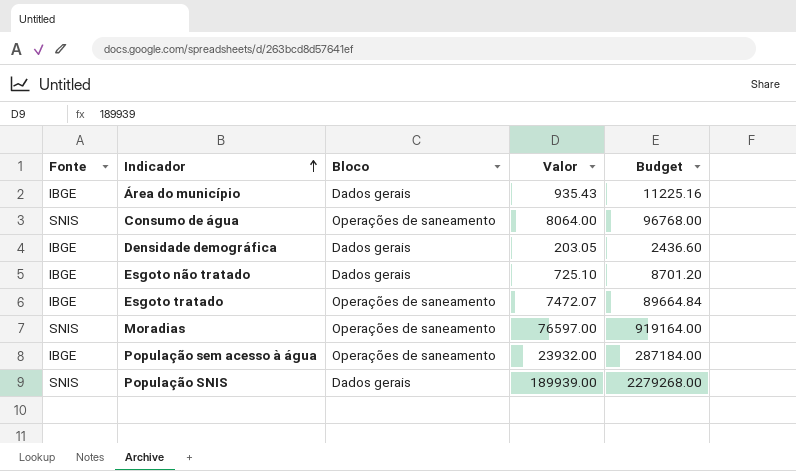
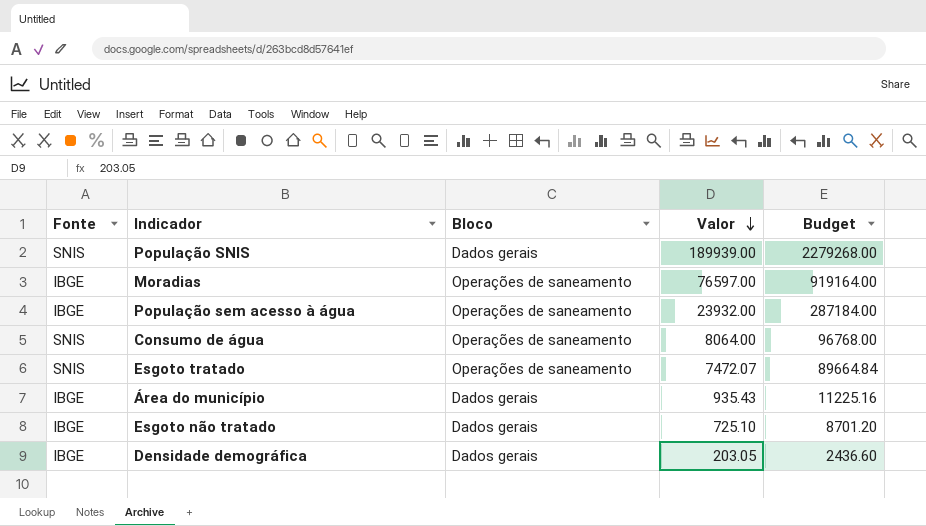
row order: Indicador ascending -> Valor descending
Moradias | Fonte: SNIS -> IBGE
Esgoto tratado | Fonte: IBGE -> SNIS

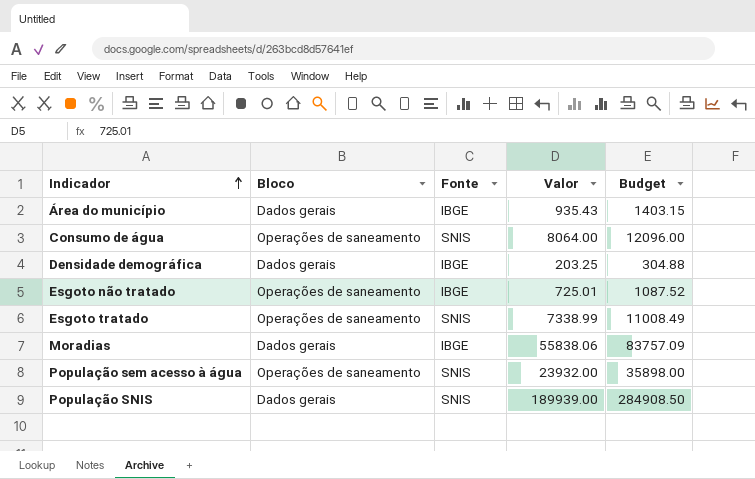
row order: Valor descending -> Indicador ascending
column Fonte | position: 1 -> 3
column Budget | formula: [Valor] * 12 -> [Valor] * 1.5
Densidade demográfica | Valor: 203.05 -> 203.25
Esgoto não tratado | Bloco: Dados gerais -> Operações de saneamento
Esgoto não tratado | Valor: 725.10 -> 725.01
Esgoto tratado | Valor: 7472.07 -> 7338.99
Moradias | Bloco: Operações de saneamento -> Dados gerais
Moradias | Valor: 76597.00 -> 55838.06
População sem acesso à água | Fonte: IBGE -> SNIS

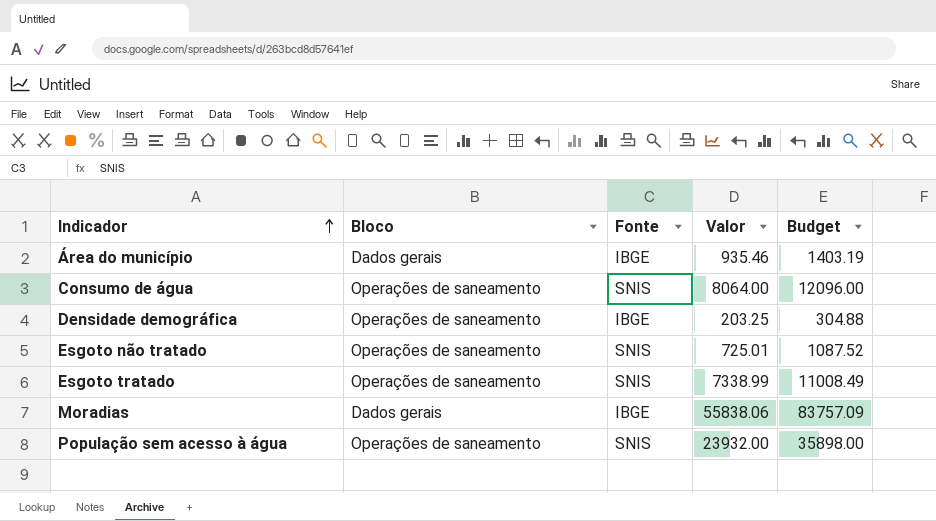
row População SNIS: Dados gerais | SNIS | 189939.00 | 284908.50 -> none
Área do município | Valor: 935.43 -> 935.46
Área do município | Budget: 1403.15 -> 1403.19
Densidade demográfica | Bloco: Dados gerais -> Operações de saneamento
Esgoto não tratado | Fonte: IBGE -> SNIS

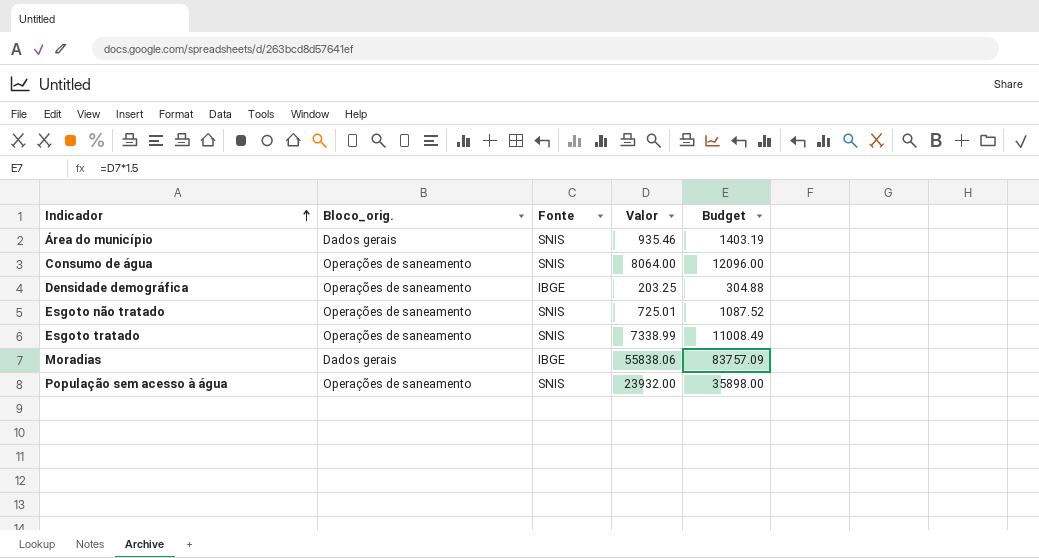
column name: Bloco -> Bloco_orig.
Área do município | Fonte: IBGE -> SNIS

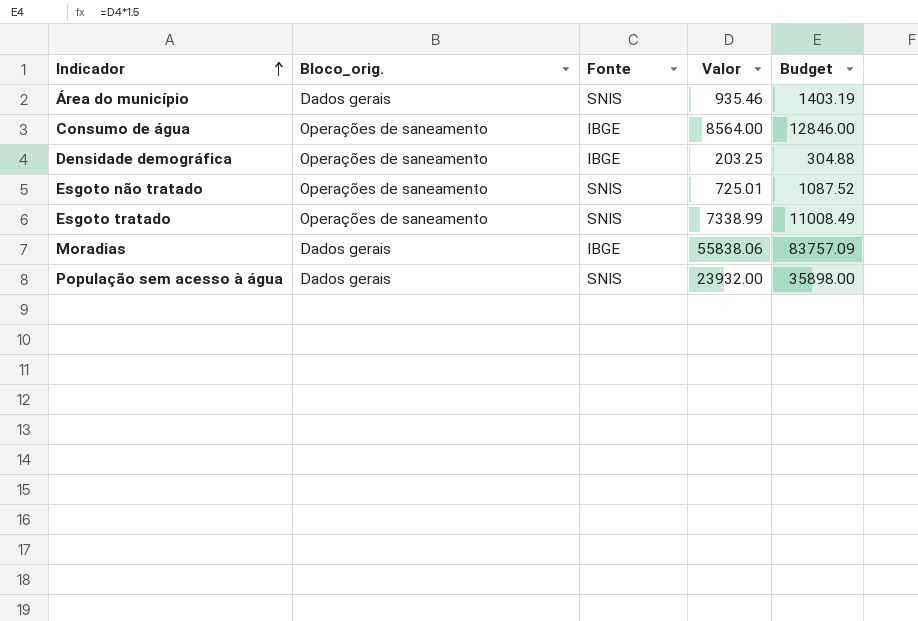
Consumo de água | Fonte: SNIS -> IBGE
Consumo de água | Valor: 8064.00 -> 8564.00
Consumo de água | Budget: 12096.00 -> 12846.00
População sem acesso à água | Bloco_orig.: Operações de saneamento -> Dados gerais

